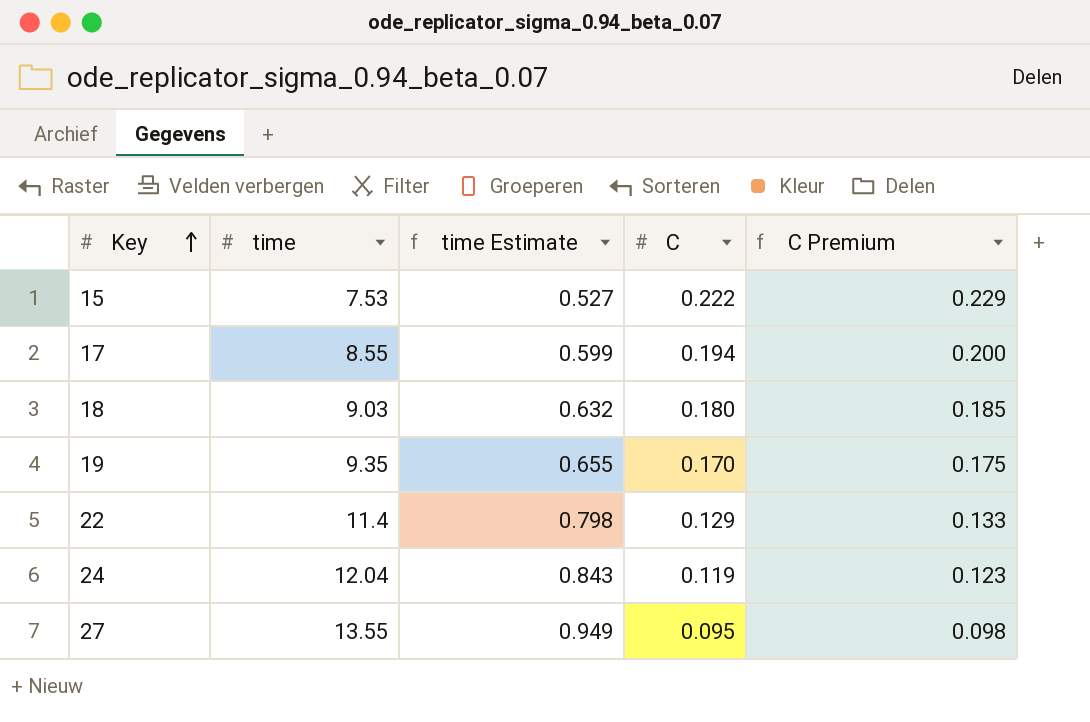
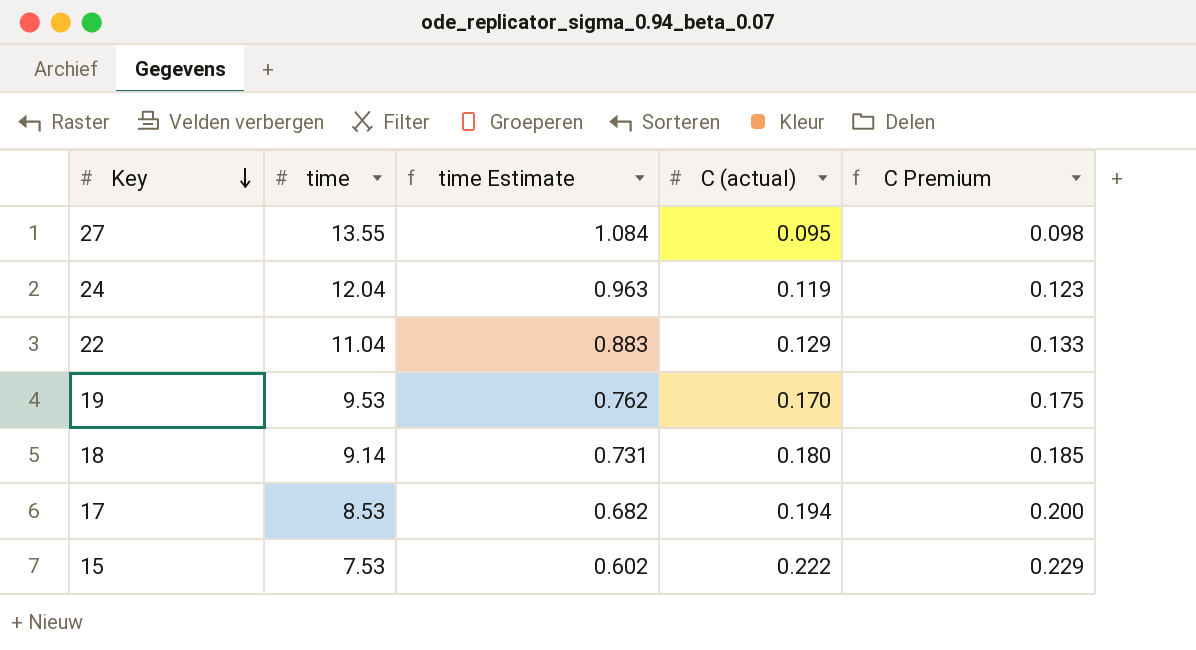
row order: Key ascending -> Key descending
column time Estimate | formula: [time] * 0.07 -> [time] * 0.08
column name: C -> C (actual)
22 | time: 11.4 -> 11.04
19 | time: 9.35 -> 9.53
18 | time: 9.03 -> 9.14
17 | time: 8.55 -> 8.53

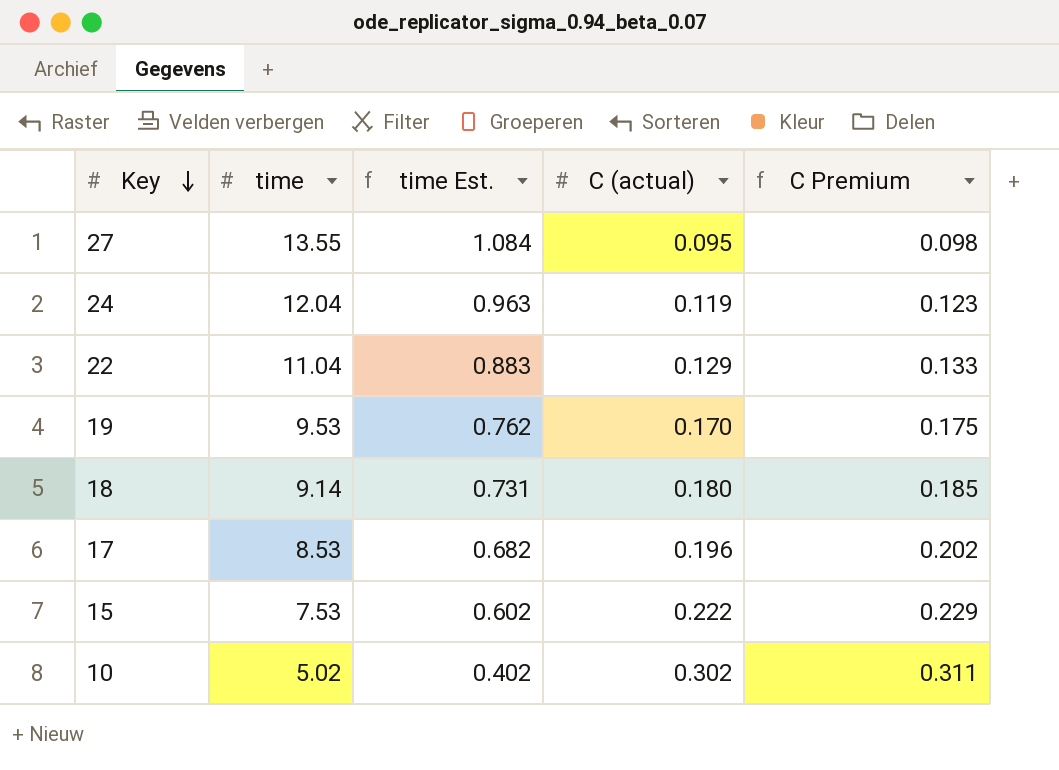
column name: time Estimate -> time Est.
17 | C (actual): 0.194 -> 0.196
17 | C Premium: 0.200 -> 0.202
row 10: none -> 5.02 | 0.402 | 0.302 | 0.311

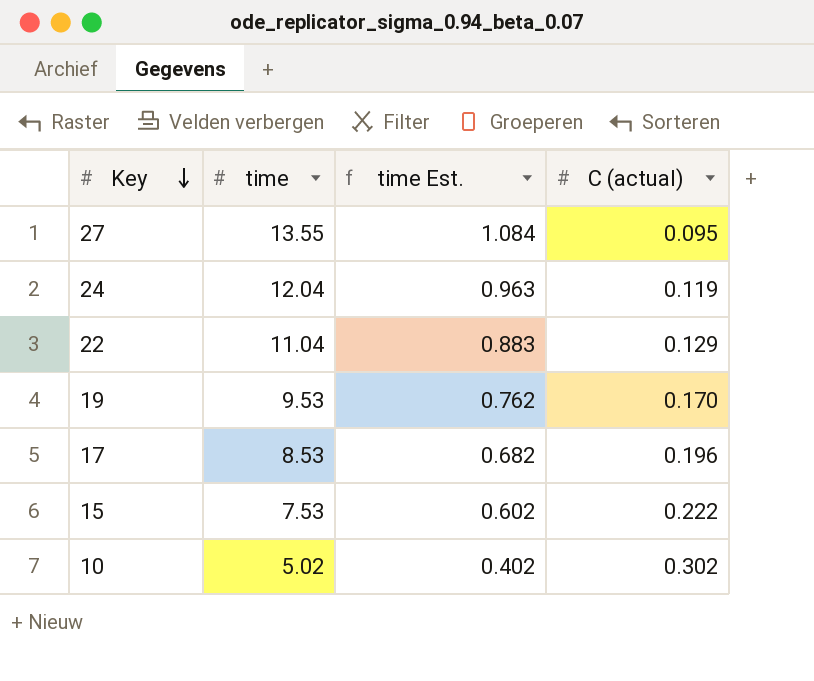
column C Premium | formula: [C (actual)] * 1.03 -> none
row 18: 9.14 | 0.731 | 0.180 | 0.185 -> none

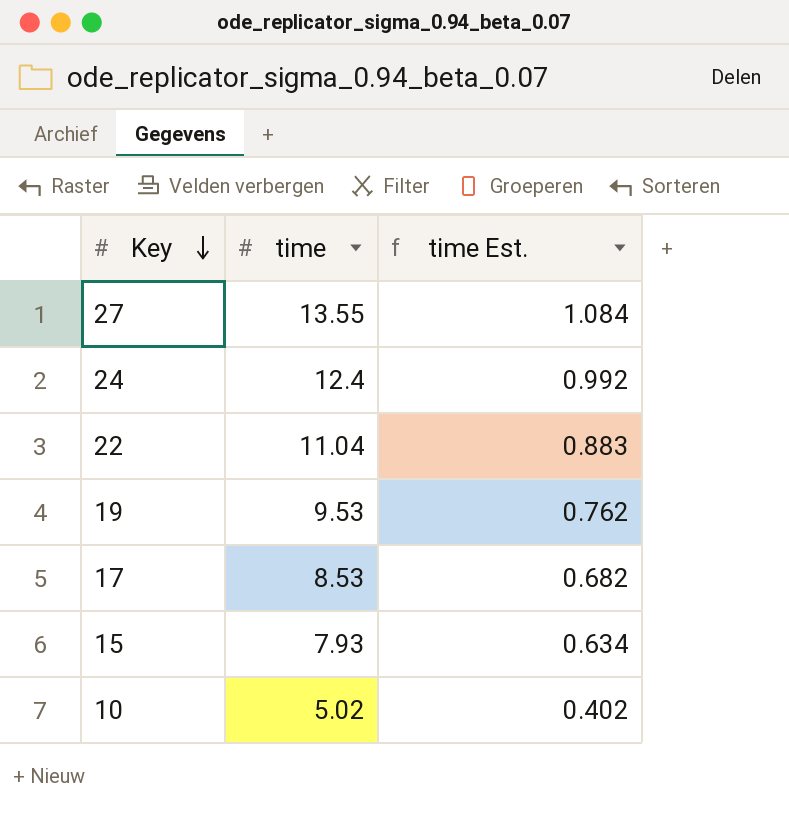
column C (actual) | position: 4 -> none
24 | time: 12.04 -> 12.4
24 | time Est.: 0.963 -> 0.992
15 | time: 7.53 -> 7.93
15 | time Est.: 0.602 -> 0.634

